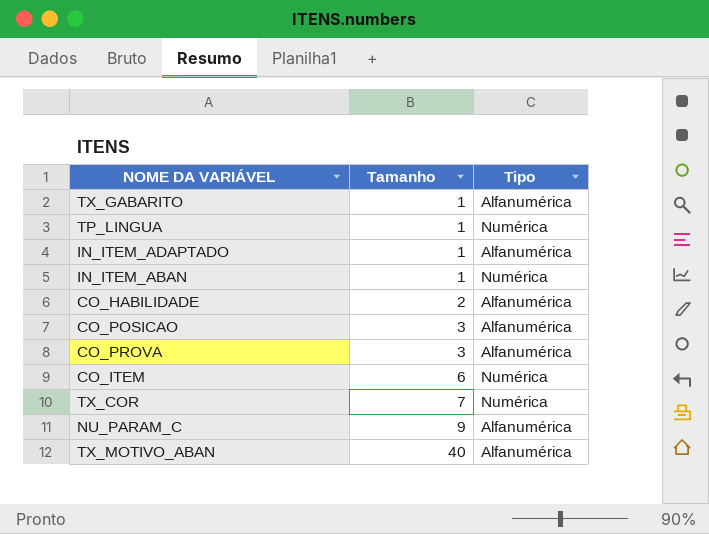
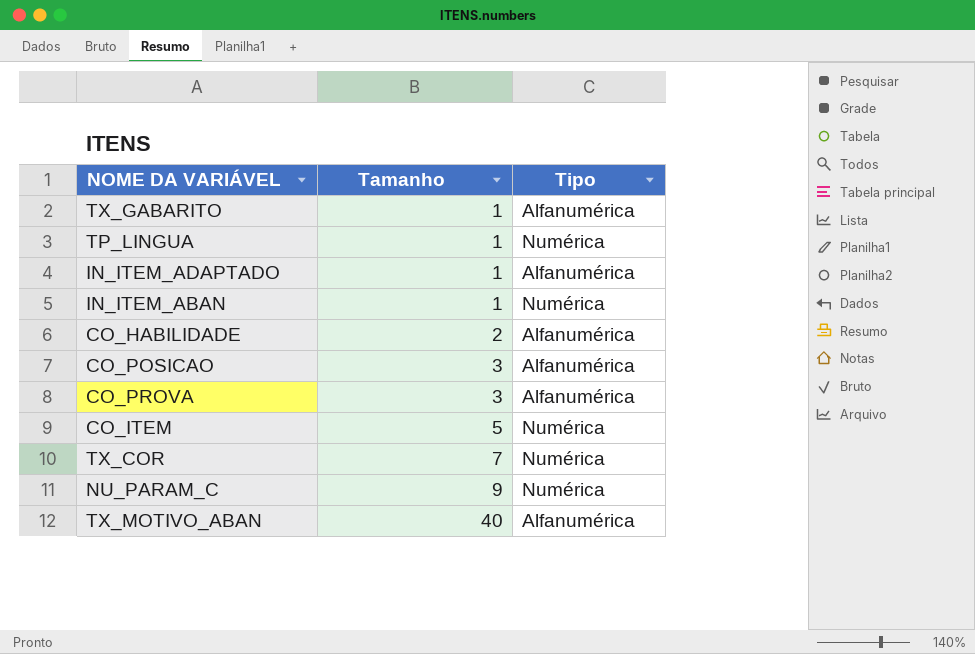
CO_ITEM | Tamanho: 6 -> 5
NU_PARAM_C | Tipo: Alfanumérica -> Numérica

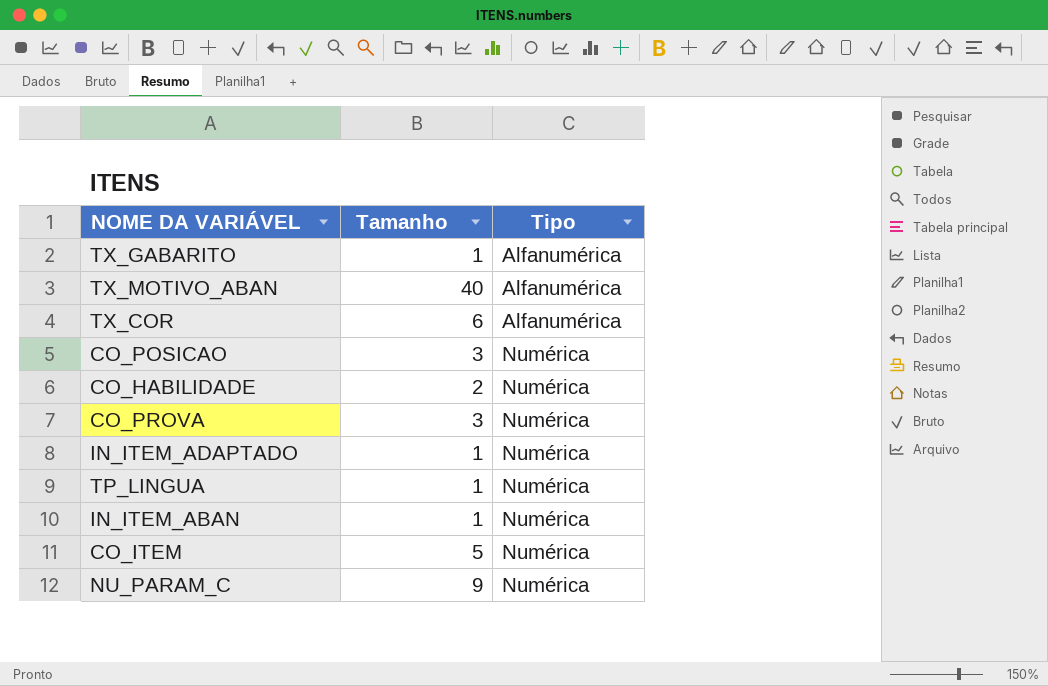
row order: Tamanho ascending -> Tipo ascending
TX_COR | Tamanho: 7 -> 6
TX_COR | Tipo: Numérica -> Alfanumérica
CO_POSICAO | Tipo: Alfanumérica -> Numérica
CO_HABILIDADE | Tipo: Alfanumérica -> Numérica
CO_PROVA | Tipo: Alfanumérica -> Numérica
IN_ITEM_ADAPTADO | Tipo: Alfanumérica -> Numérica

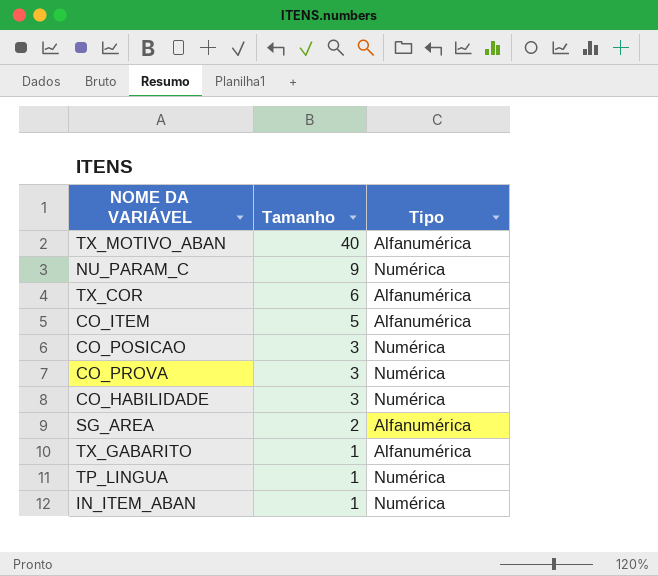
row order: Tipo ascending -> Tamanho descending
row IN_ITEM_ADAPTADO: 1 | Numérica -> none
CO_ITEM | Tipo: Numérica -> Alfanumérica
CO_HABILIDADE | Tamanho: 2 -> 3
row SG_AREA: none -> 2 | Alfanumérica

